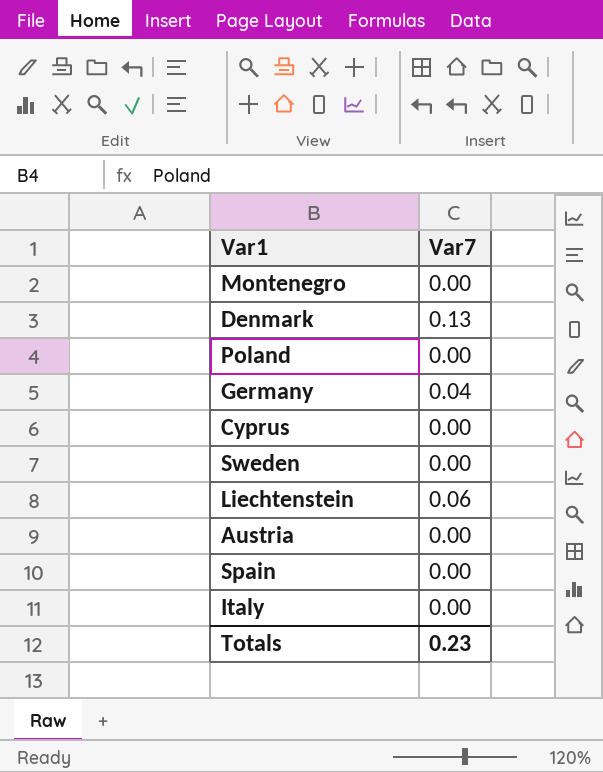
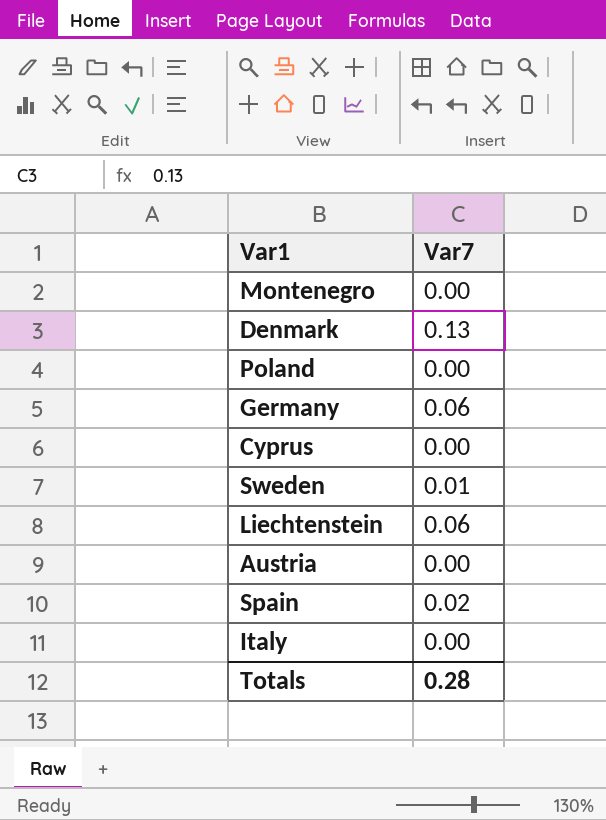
Germany | Var7: 0.04 -> 0.06
Sweden | Var7: 0.00 -> 0.01
Spain | Var7: 0.00 -> 0.02
Totals | Var7: 0.23 -> 0.28

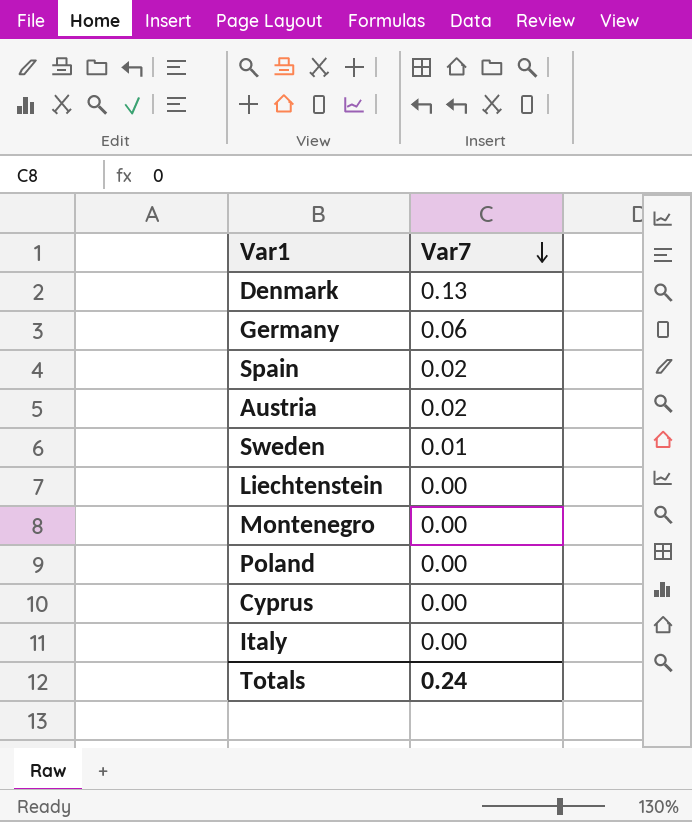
row order: none -> Var7 descending
Austria | Var7: 0.00 -> 0.02
Liechtenstein | Var7: 0.06 -> 0.00
Totals | Var7: 0.28 -> 0.24

